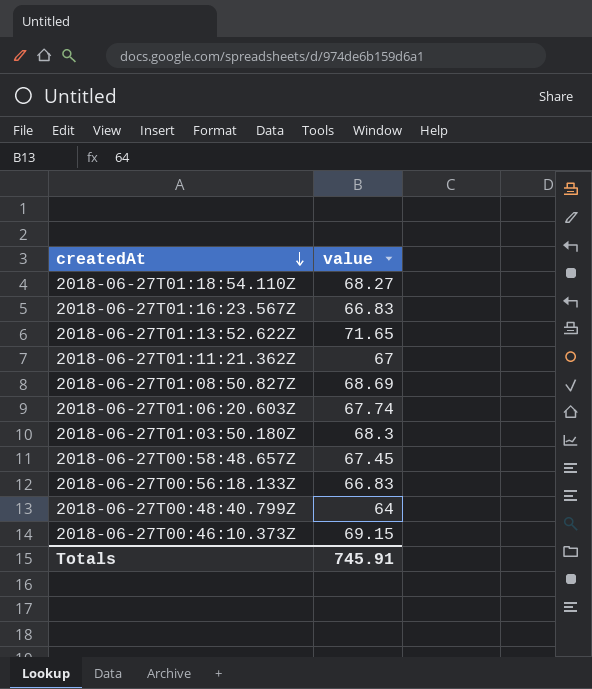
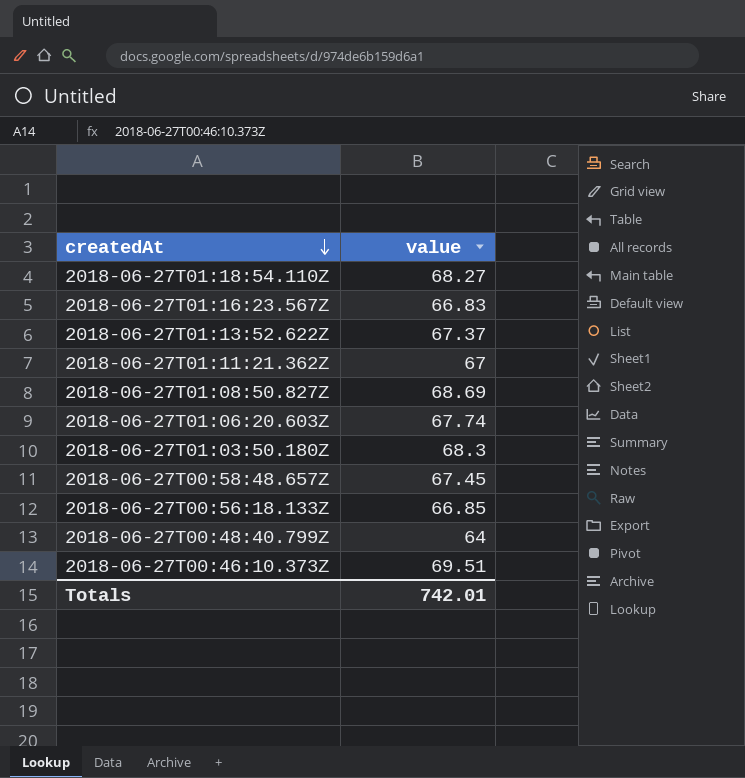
2018-06-27T01:13:52.622Z | value: 71.65 -> 67.37
2018-06-27T00:56:18.133Z | value: 66.83 -> 66.85
2018-06-27T00:46:10.373Z | value: 69.15 -> 69.51
Totals | value: 745.91 -> 742.01

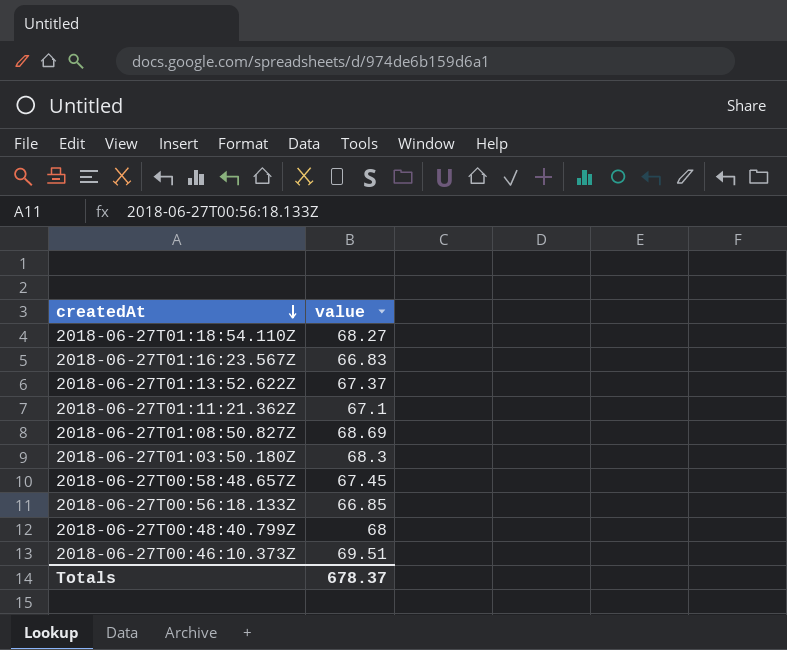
row 2018-06-27T01:06:20.603Z: 67.74 -> none
2018-06-27T01:11:21.362Z | value: 67 -> 67.1
2018-06-27T00:48:40.799Z | value: 64 -> 68
Totals | value: 742.01 -> 678.37

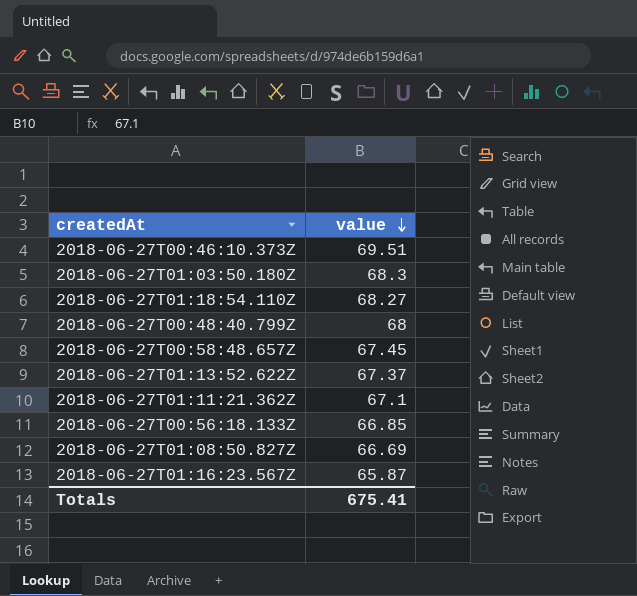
row order: createdAt descending -> value descending
2018-06-27T01:08:50.827Z | value: 68.69 -> 66.69
2018-06-27T01:16:23.567Z | value: 66.83 -> 65.87
Totals | value: 678.37 -> 675.41

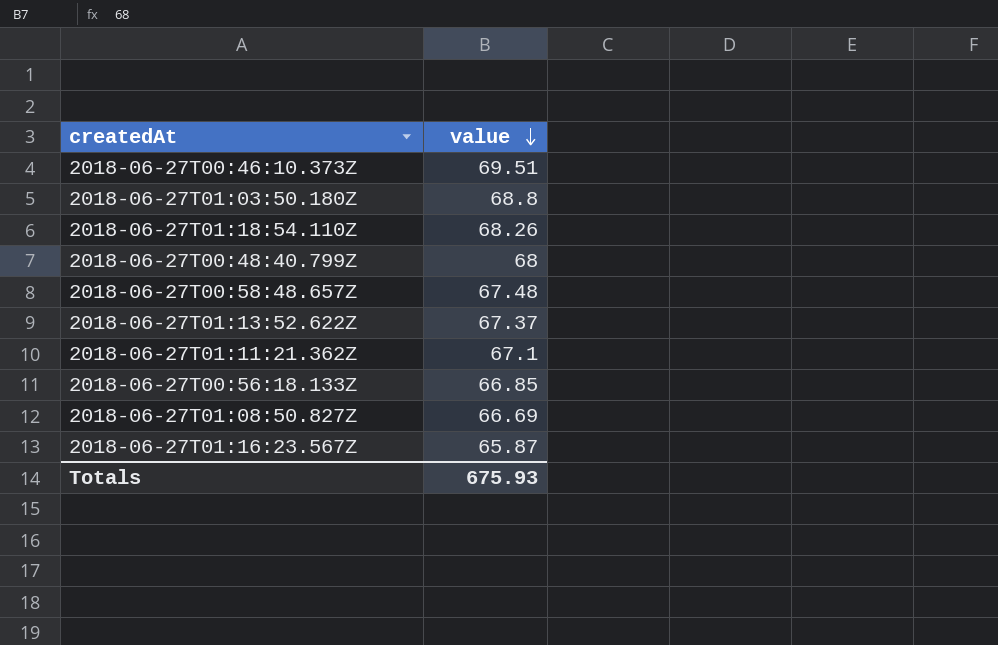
2018-06-27T01:03:50.180Z | value: 68.3 -> 68.8
2018-06-27T01:18:54.110Z | value: 68.27 -> 68.26
2018-06-27T00:58:48.657Z | value: 67.45 -> 67.48
Totals | value: 675.41 -> 675.93

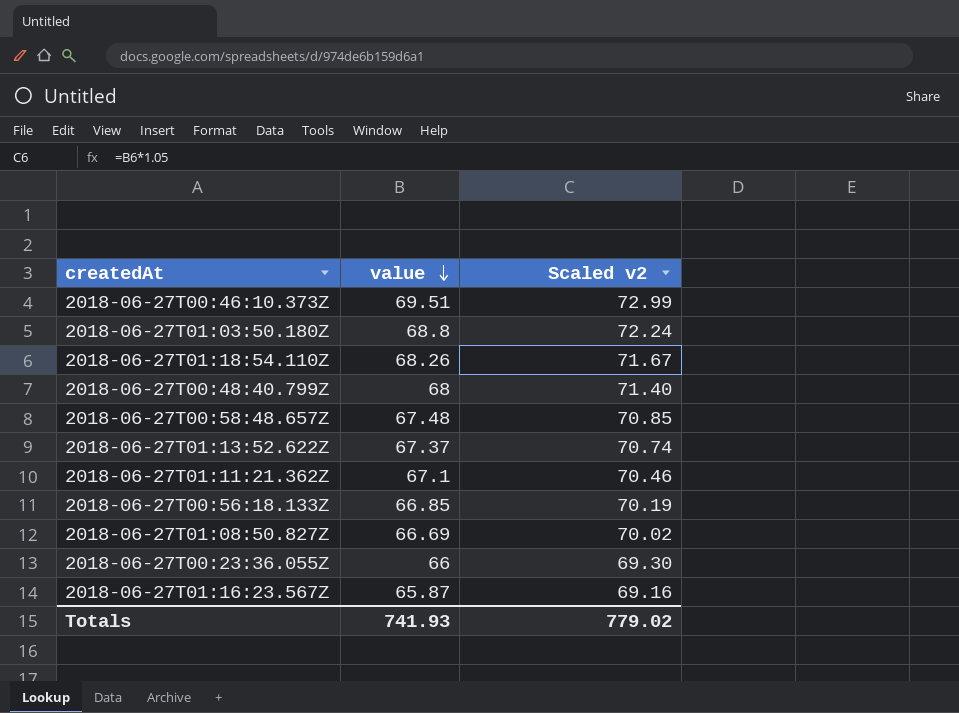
column Scaled v2 | formula: none -> [value] * 1.05
row 2018-06-27T00:23:36.055Z: none -> 66 | 69.30
Totals | value: 675.93 -> 741.93

